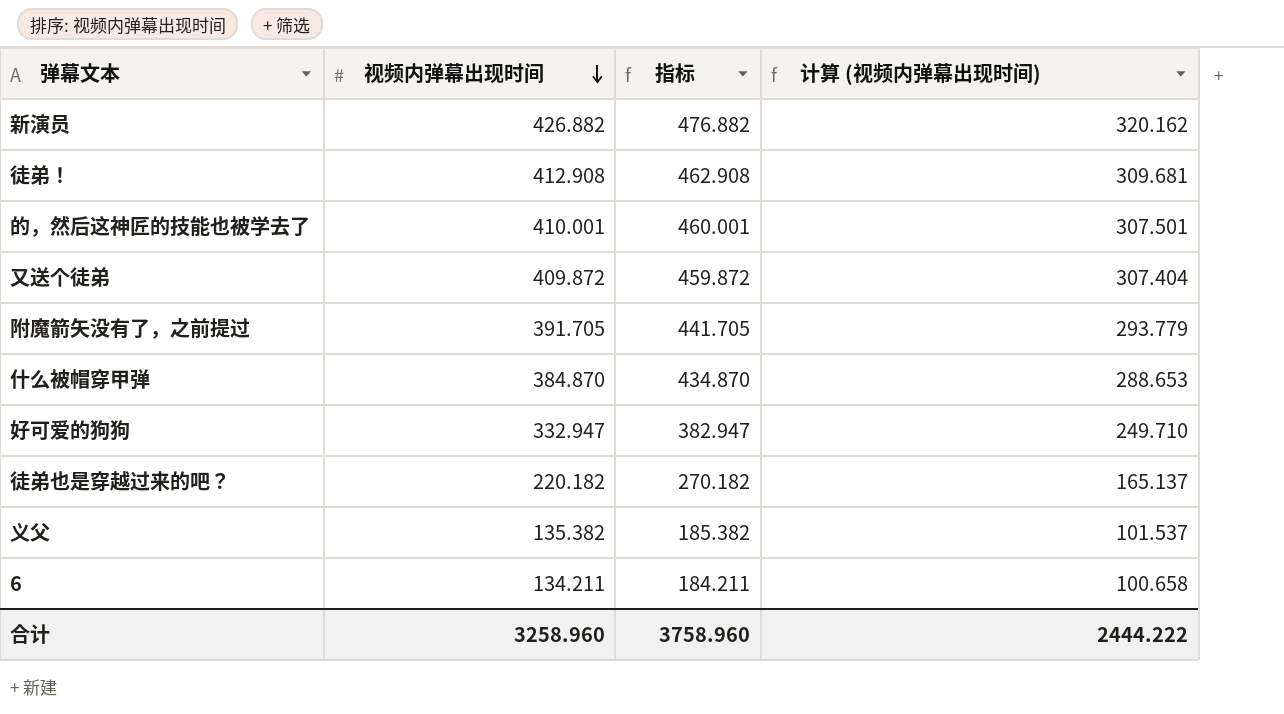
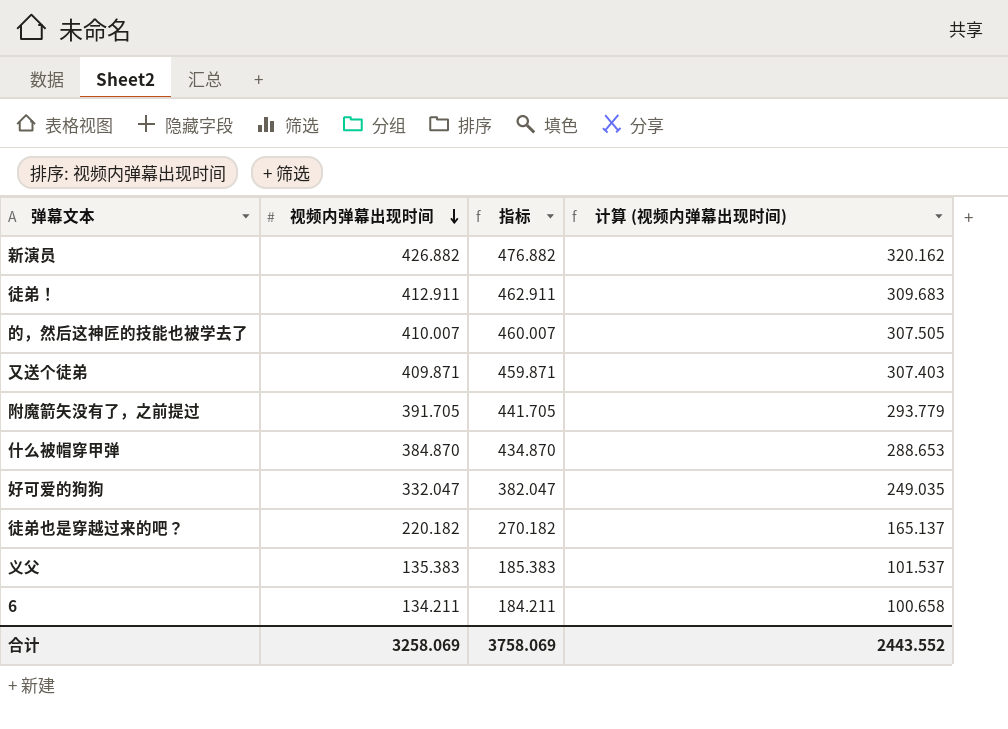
徒弟！ | 视频内弹幕出现时间: 412.908 -> 412.911
徒弟！ | 指标: 462.908 -> 462.911
徒弟！ | 计算 (视频内弹幕出现时间): 309.681 -> 309.683
的，然后这神匠的技能也被学去了 | 视频内弹幕出现时间: 410.001 -> 410.007
的，然后这神匠的技能也被学去了 | 指标: 460.001 -> 460.007
的，然后这神匠的技能也被学去了 | 计算 (视频内弹幕出现时间): 307.501 -> 307.505
又送个徒弟 | 视频内弹幕出现时间: 409.872 -> 409.871
又送个徒弟 | 指标: 459.872 -> 459.871
又送个徒弟 | 计算 (视频内弹幕出现时间): 307.404 -> 307.403
好可爱的狗狗 | 视频内弹幕出现时间: 332.947 -> 332.047
好可爱的狗狗 | 指标: 382.947 -> 382.047
好可爱的狗狗 | 计算 (视频内弹幕出现时间): 249.710 -> 249.035
义父 | 视频内弹幕出现时间: 135.382 -> 135.383
义父 | 指标: 185.382 -> 185.383
合计 | 视频内弹幕出现时间: 3258.960 -> 3258.069
合计 | 指标: 3758.960 -> 3758.069
合计 | 计算 (视频内弹幕出现时间): 2444.222 -> 2443.552

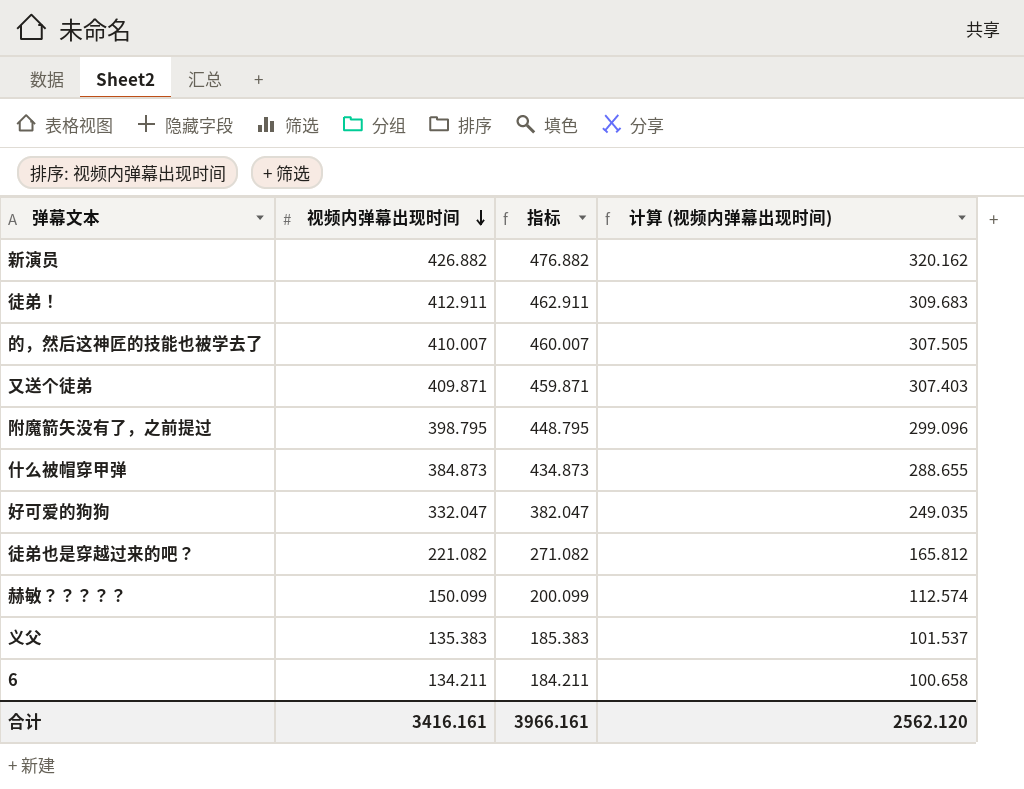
附魔箭矢没有了，之前提过 | 视频内弹幕出现时间: 391.705 -> 398.795
附魔箭矢没有了，之前提过 | 指标: 441.705 -> 448.795
附魔箭矢没有了，之前提过 | 计算 (视频内弹幕出现时间): 293.779 -> 299.096
什么被帽穿甲弹 | 视频内弹幕出现时间: 384.870 -> 384.873
什么被帽穿甲弹 | 指标: 434.870 -> 434.873
什么被帽穿甲弹 | 计算 (视频内弹幕出现时间): 288.653 -> 288.655
徒弟也是穿越过来的吧？ | 视频内弹幕出现时间: 220.182 -> 221.082
徒弟也是穿越过来的吧？ | 指标: 270.182 -> 271.082
徒弟也是穿越过来的吧？ | 计算 (视频内弹幕出现时间): 165.137 -> 165.812
row 赫敏？？？？？: none -> 150.099 | 200.099 | 112.574
合计 | 视频内弹幕出现时间: 3258.069 -> 3416.161
合计 | 指标: 3758.069 -> 3966.161
合计 | 计算 (视频内弹幕出现时间): 2443.552 -> 2562.120

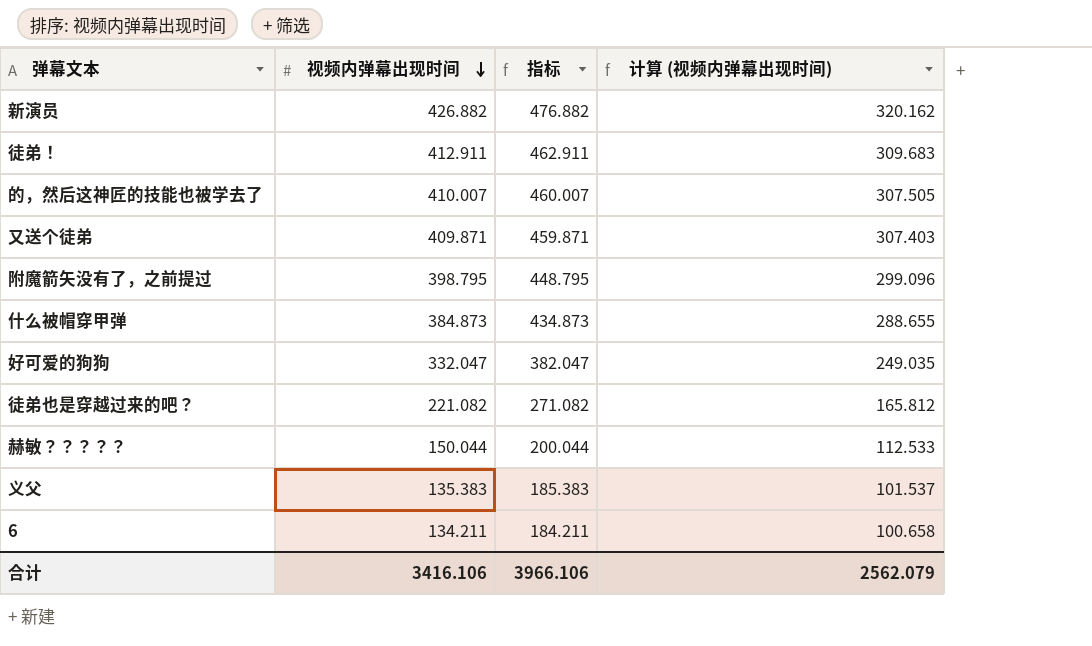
赫敏？？？？？ | 视频内弹幕出现时间: 150.099 -> 150.044
赫敏？？？？？ | 指标: 200.099 -> 200.044
赫敏？？？？？ | 计算 (视频内弹幕出现时间): 112.574 -> 112.533
合计 | 视频内弹幕出现时间: 3416.161 -> 3416.106
合计 | 指标: 3966.161 -> 3966.106
合计 | 计算 (视频内弹幕出现时间): 2562.120 -> 2562.079

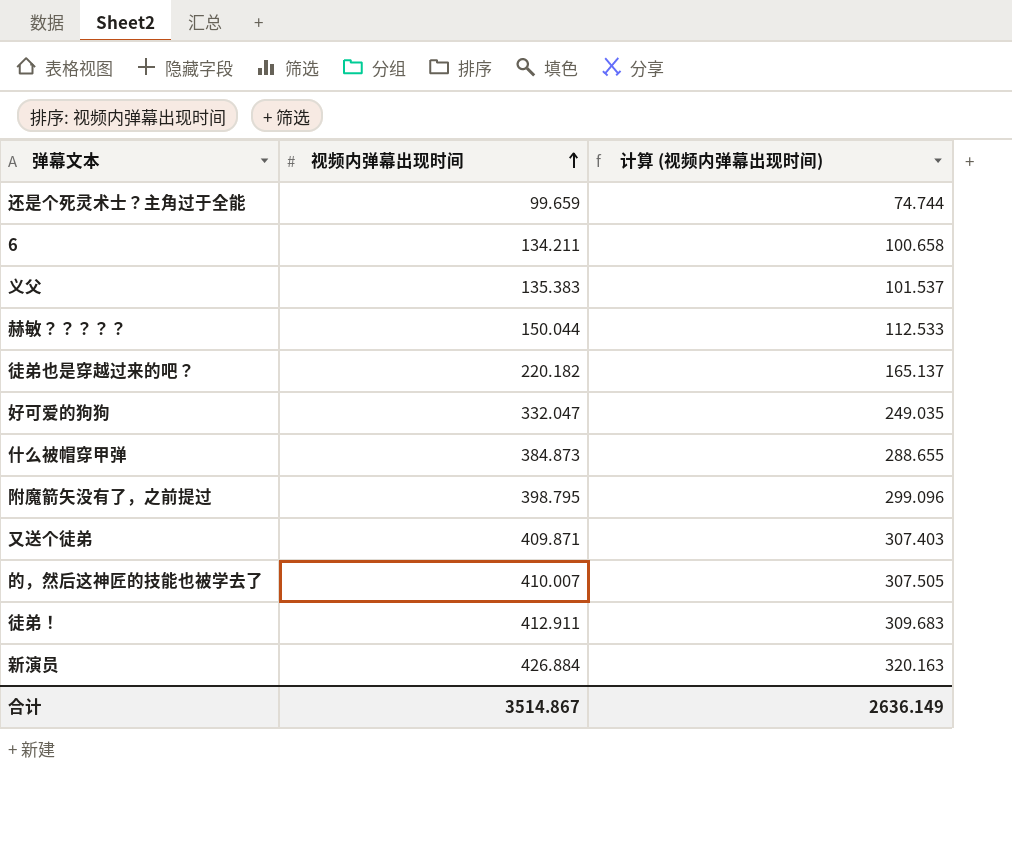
row order: 视频内弹幕出现时间 descending -> 视频内弹幕出现时间 ascending
column 指标 | formula: [视频内弹幕出现时间] + 50 -> none
row 还是个死灵术士？主角过于全能: none -> 99.659 | 74.744
徒弟也是穿越过来的吧？ | 视频内弹幕出现时间: 221.082 -> 220.182
徒弟也是穿越过来的吧？ | 计算 (视频内弹幕出现时间): 165.812 -> 165.137
新演员 | 视频内弹幕出现时间: 426.882 -> 426.884
新演员 | 计算 (视频内弹幕出现时间): 320.162 -> 320.163
合计 | 视频内弹幕出现时间: 3416.106 -> 3514.867
合计 | 计算 (视频内弹幕出现时间): 2562.079 -> 2636.149

